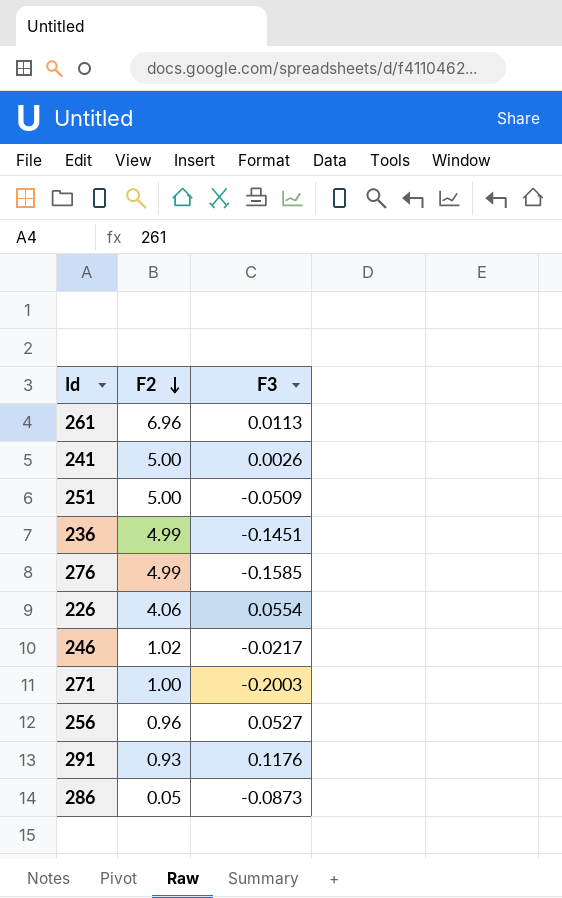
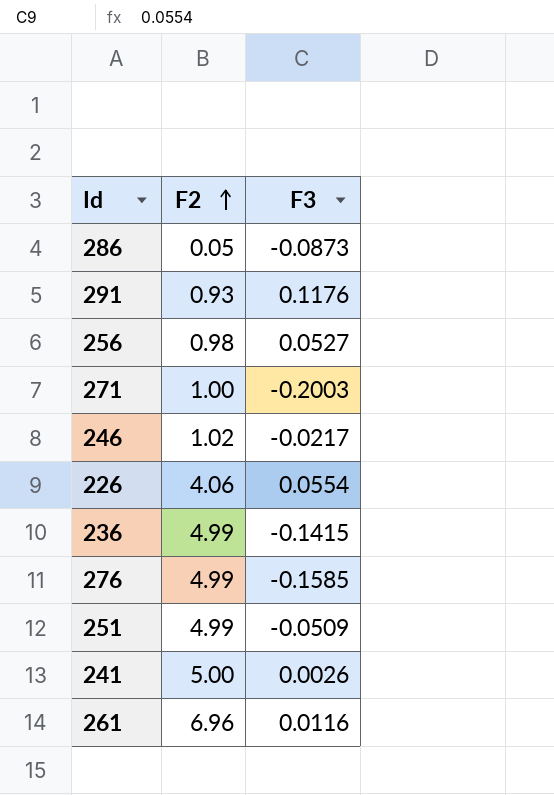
row order: F2 descending -> F2 ascending
256 | F2: 0.96 -> 0.98
236 | F3: -0.1451 -> -0.1415
251 | F2: 5.00 -> 4.99
261 | F3: 0.0113 -> 0.0116

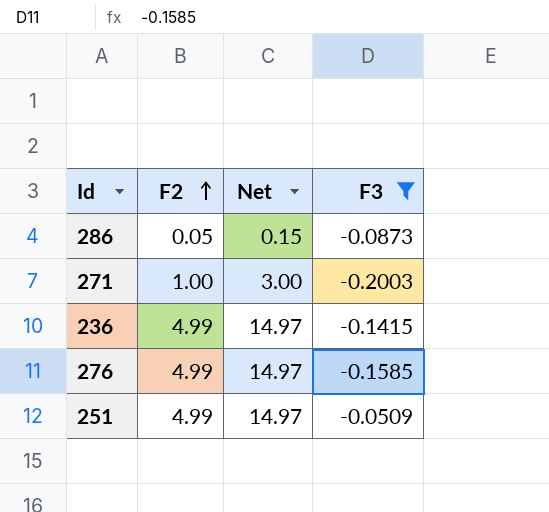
filter: none -> F3 <= -0.0509
column Net | formula: none -> [F2] * 3

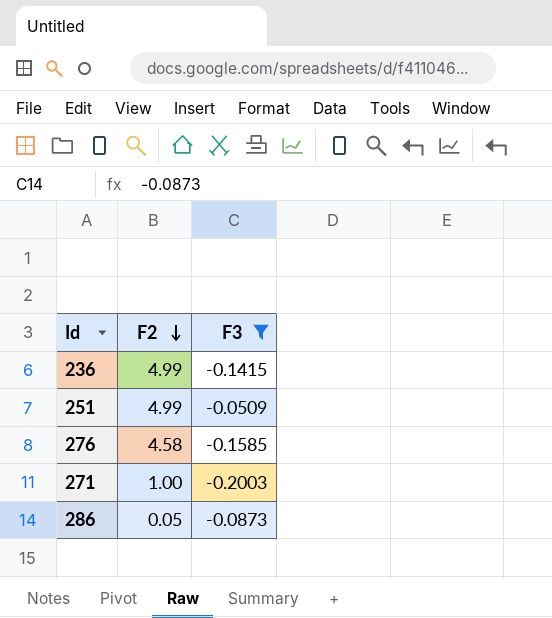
row order: F2 ascending -> F2 descending
column Net | formula: [F2] * 3 -> none
276 | F2: 4.99 -> 4.58

